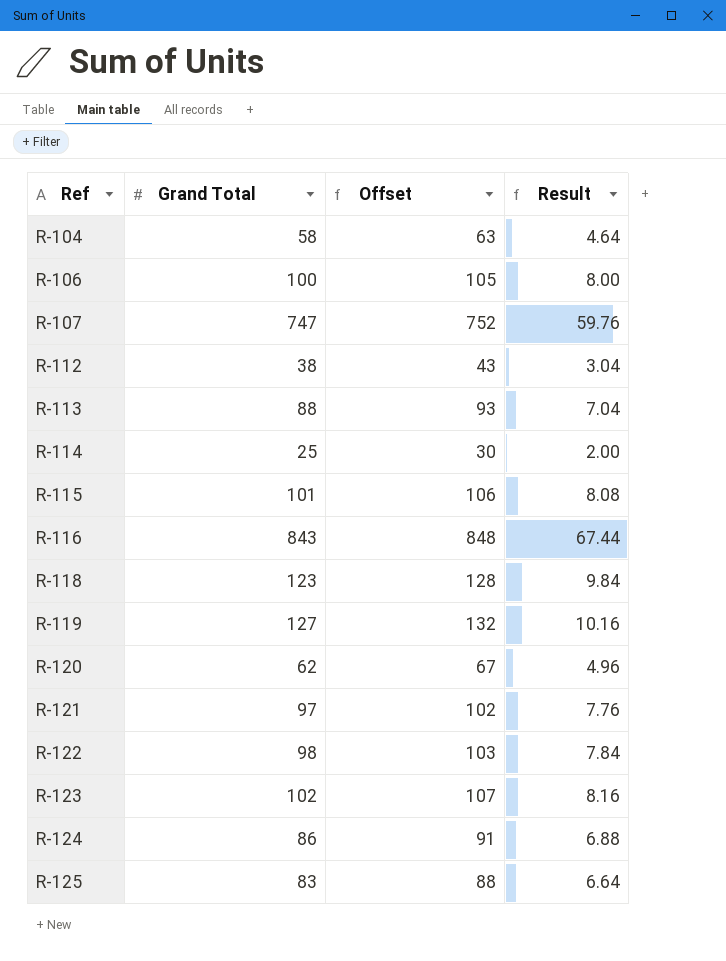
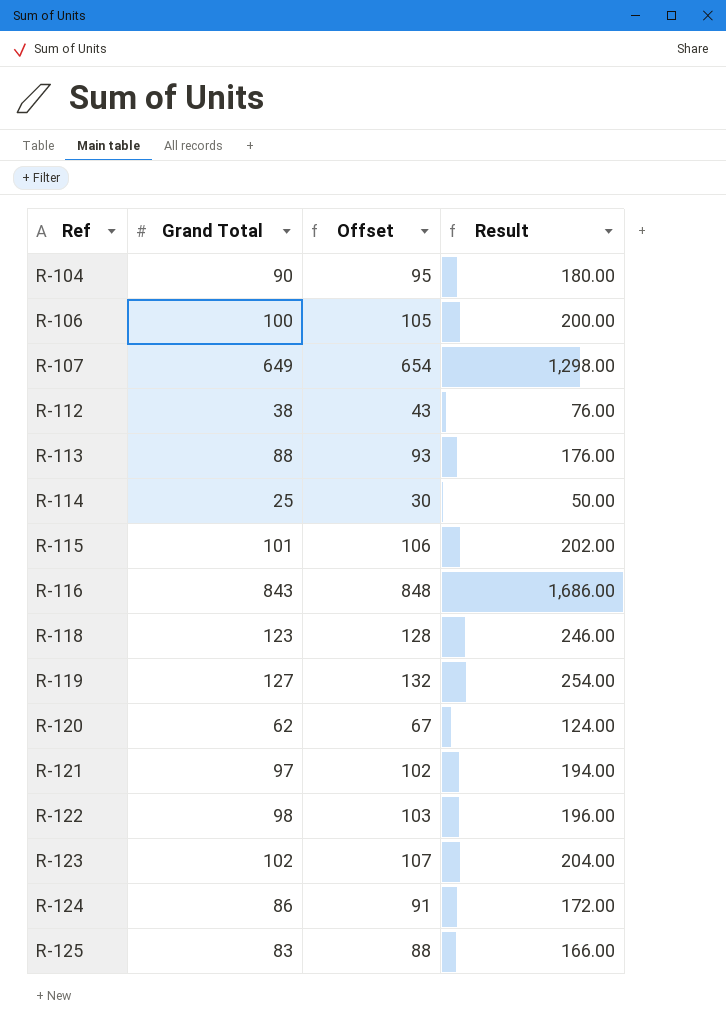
column Result | formula: [Grand Total] * 0.08 -> [Grand Total] * 2
R-104 | Grand Total: 58 -> 90
R-104 | Offset: 63 -> 95
R-107 | Grand Total: 747 -> 649
R-107 | Offset: 752 -> 654

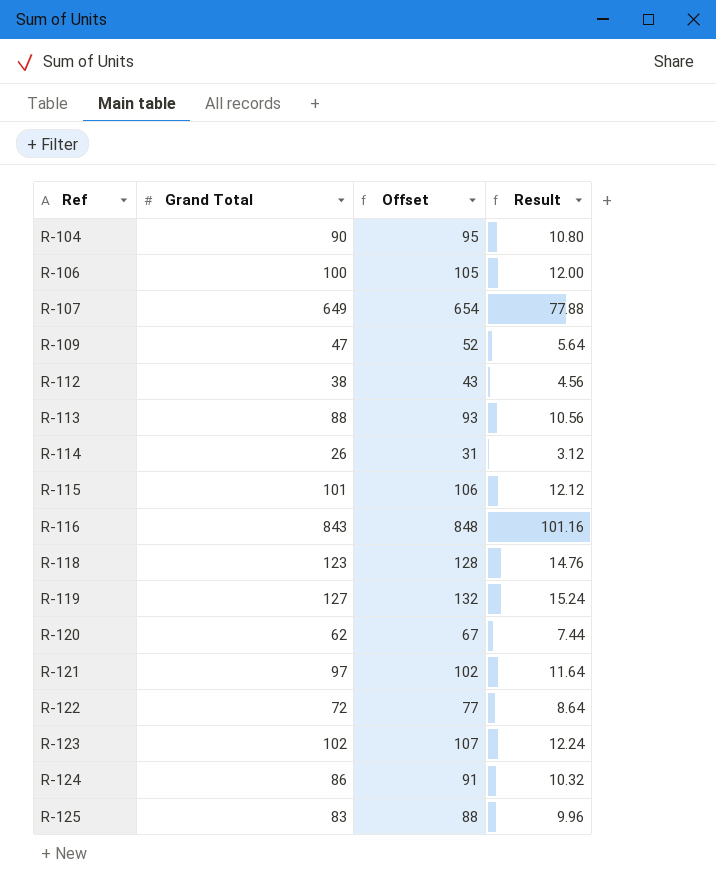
column Result | formula: [Grand Total] * 2 -> [Grand Total] * 0.12
row R-109: none -> 47 | 52 | 5.64
R-114 | Grand Total: 25 -> 26
R-114 | Offset: 30 -> 31
R-122 | Grand Total: 98 -> 72
R-122 | Offset: 103 -> 77

